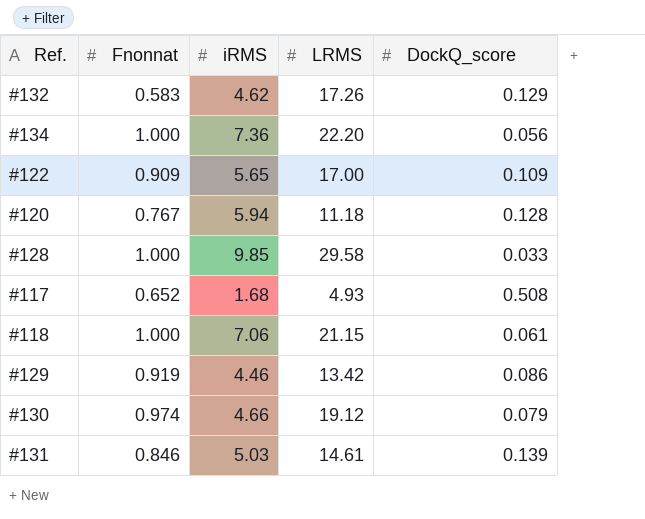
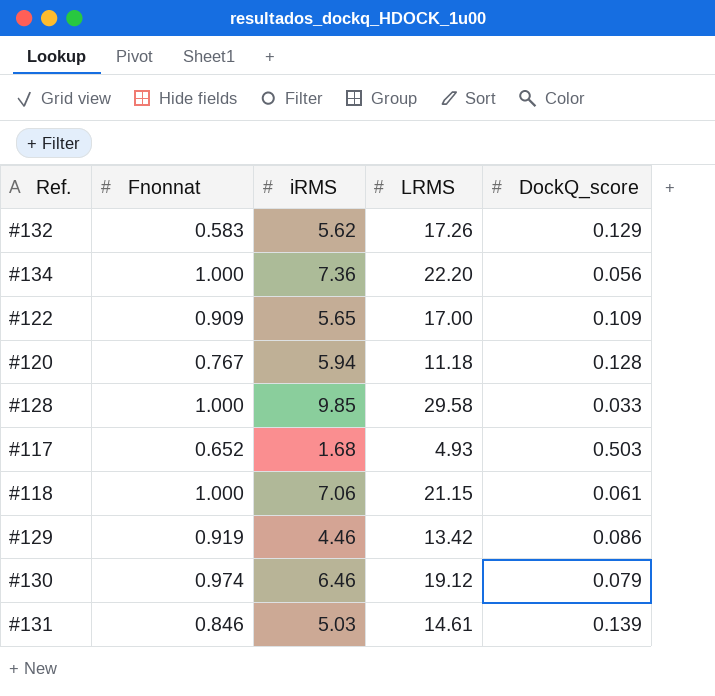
#132 | iRMS: 4.62 -> 5.62
#117 | DockQ_score: 0.508 -> 0.503
#130 | iRMS: 4.66 -> 6.46

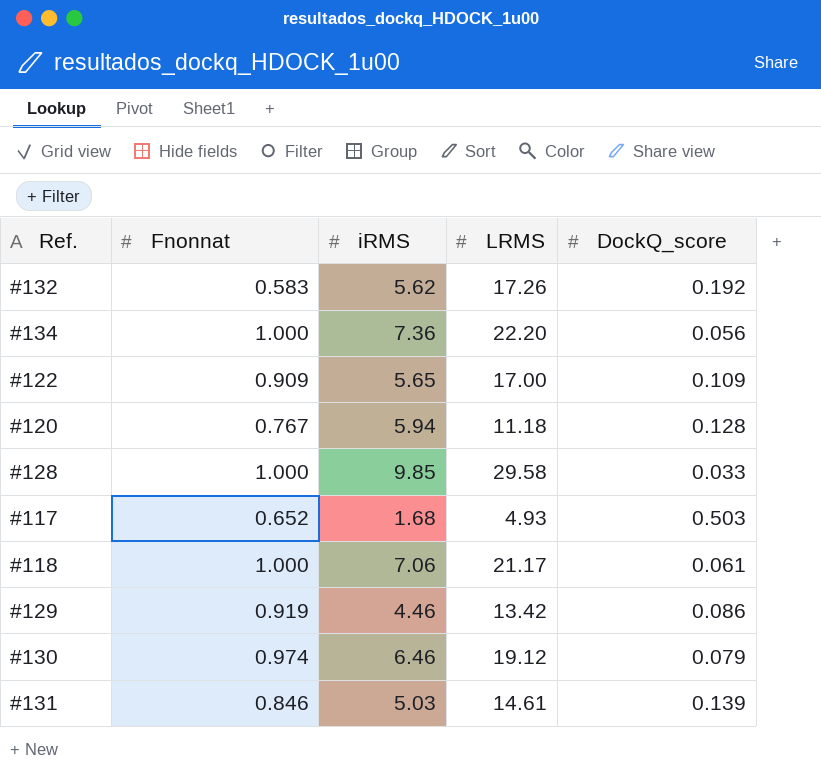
#132 | DockQ_score: 0.129 -> 0.192
#118 | LRMS: 21.15 -> 21.17

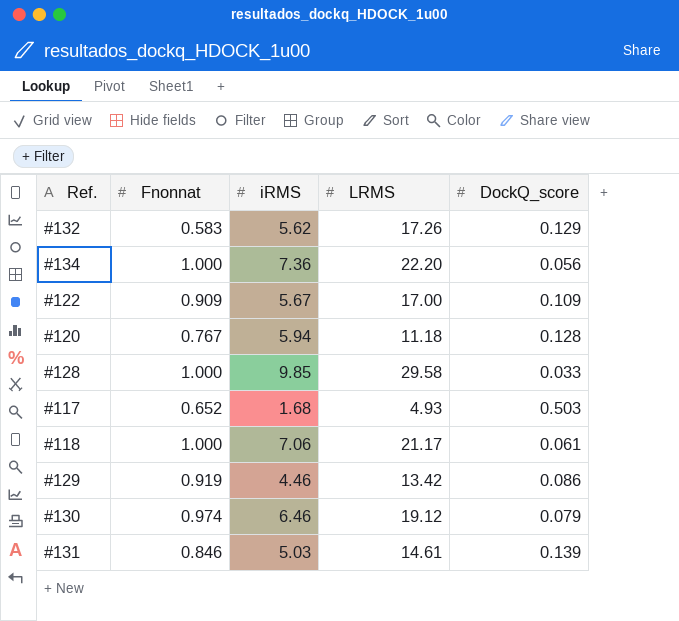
#132 | DockQ_score: 0.192 -> 0.129
#122 | iRMS: 5.65 -> 5.67

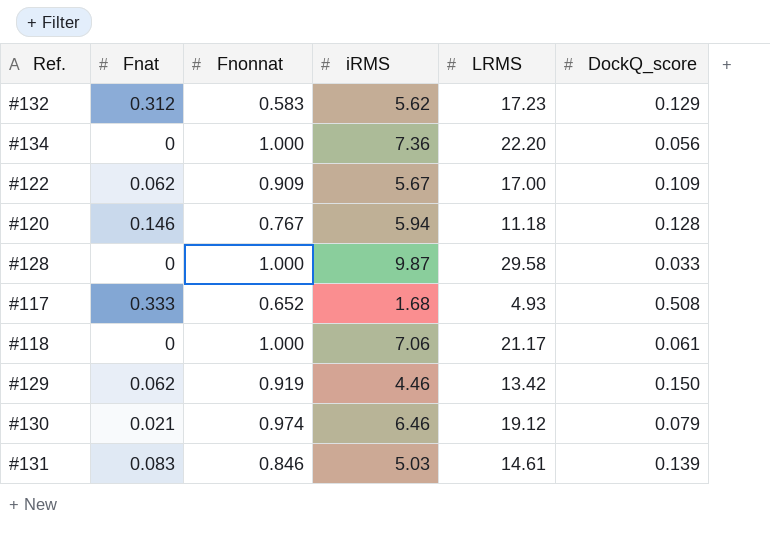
column Fnat | position: none -> 2
#132 | LRMS: 17.26 -> 17.23
#128 | iRMS: 9.85 -> 9.87
#117 | DockQ_score: 0.503 -> 0.508
#129 | DockQ_score: 0.086 -> 0.150

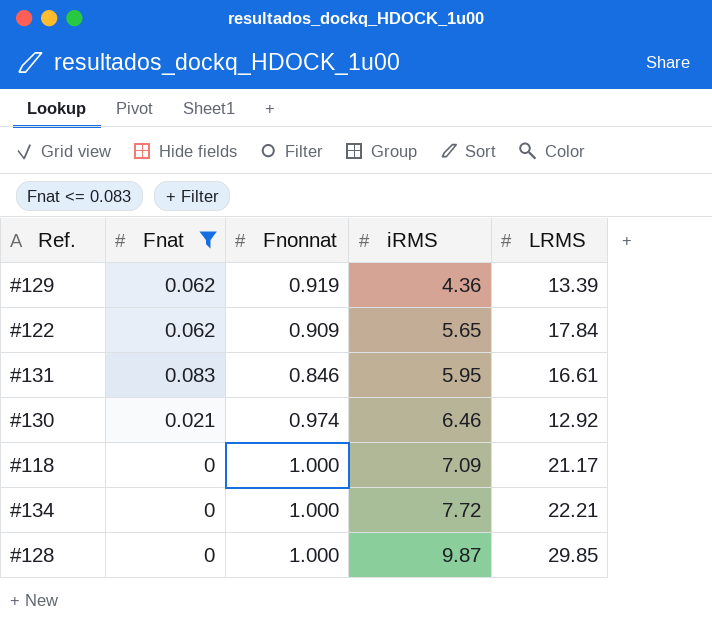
filter: none -> Fnat <= 0.083
row order: none -> iRMS ascending
column DockQ_score | position: 6 -> none
#129 | iRMS: 4.46 -> 4.36
#129 | LRMS: 13.42 -> 13.39
#122 | iRMS: 5.67 -> 5.65
#122 | LRMS: 17.00 -> 17.84
#131 | iRMS: 5.03 -> 5.95
#131 | LRMS: 14.61 -> 16.61
#130 | LRMS: 19.12 -> 12.92
#118 | iRMS: 7.06 -> 7.09
#134 | iRMS: 7.36 -> 7.72
#134 | LRMS: 22.20 -> 22.21
#128 | LRMS: 29.58 -> 29.85

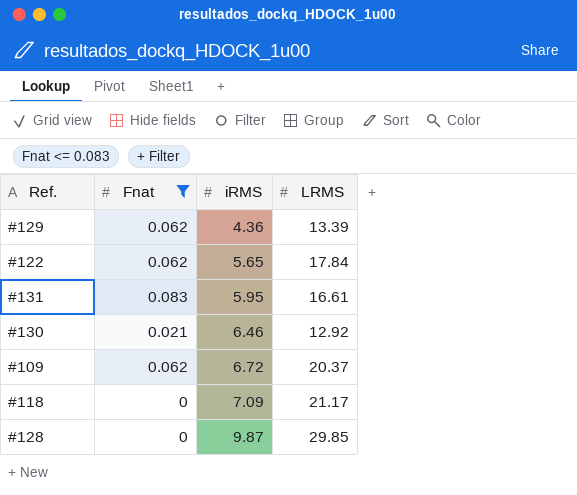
column Fnonnat | position: 3 -> none
row #134: 0 | 1.000 | 7.72 | 22.21 -> none
row #109: none -> 0.062 | 6.72 | 20.37

